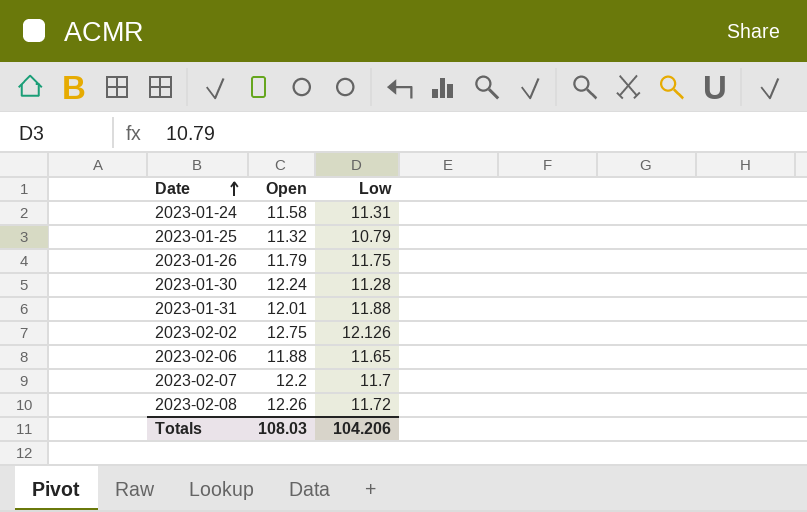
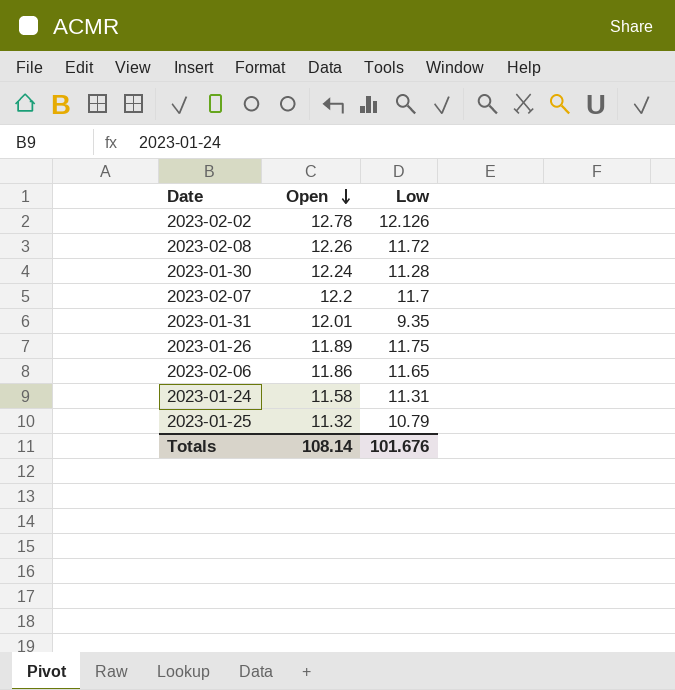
row order: Date ascending -> Open descending
2023-02-02 | Open: 12.75 -> 12.78
2023-01-31 | Low: 11.88 -> 9.35
2023-01-26 | Open: 11.79 -> 11.89
2023-02-06 | Open: 11.88 -> 11.86
Totals | Open: 108.03 -> 108.14
Totals | Low: 104.206 -> 101.676

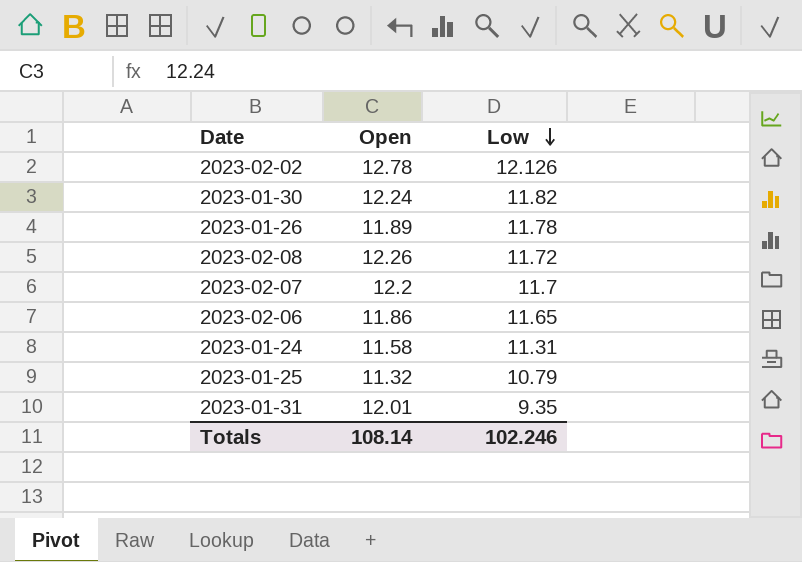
row order: Open descending -> Low descending
2023-01-30 | Low: 11.28 -> 11.82
2023-01-26 | Low: 11.75 -> 11.78
Totals | Low: 101.676 -> 102.246

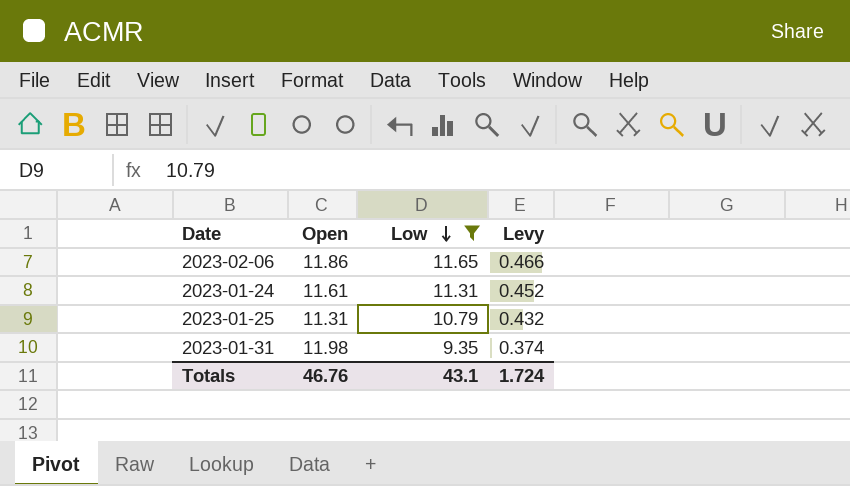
filter: none -> Low <= 11.65
column Levy | formula: none -> [Low] * 0.04
2023-01-24 | Open: 11.58 -> 11.61
2023-01-25 | Open: 11.32 -> 11.31
2023-01-31 | Open: 12.01 -> 11.98
Totals | Open: 108.14 -> 46.76
Totals | Low: 102.246 -> 43.1

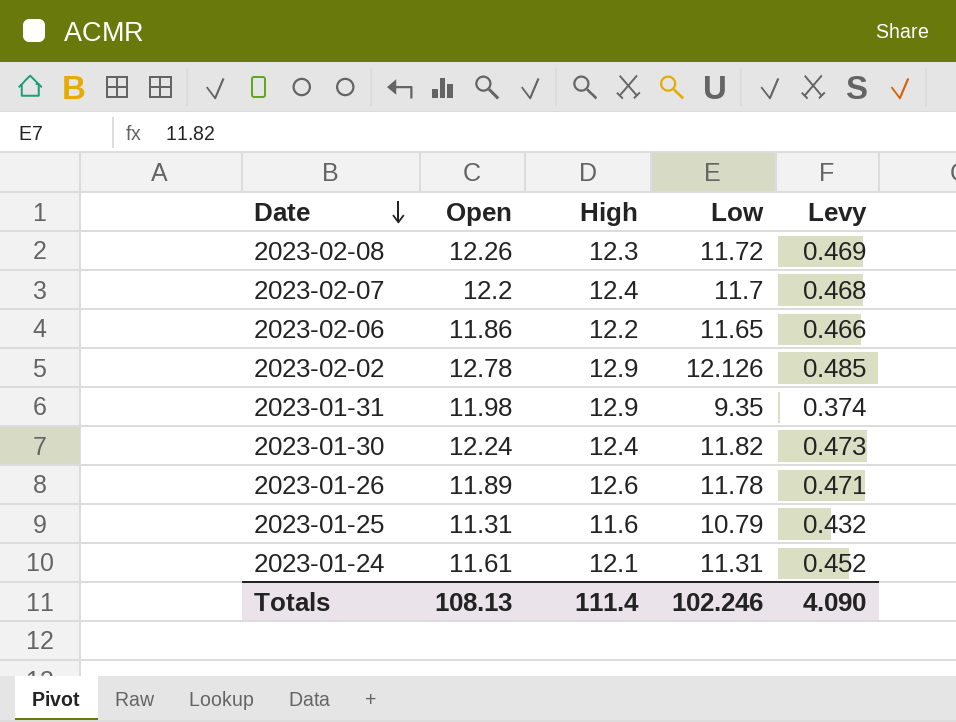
filter: Low <= 11.65 -> none
row order: Low descending -> Date descending
column High | position: none -> 3
Totals | Open: 46.76 -> 108.13
Totals | Low: 43.1 -> 102.246
Totals | Levy: 1.724 -> 4.090

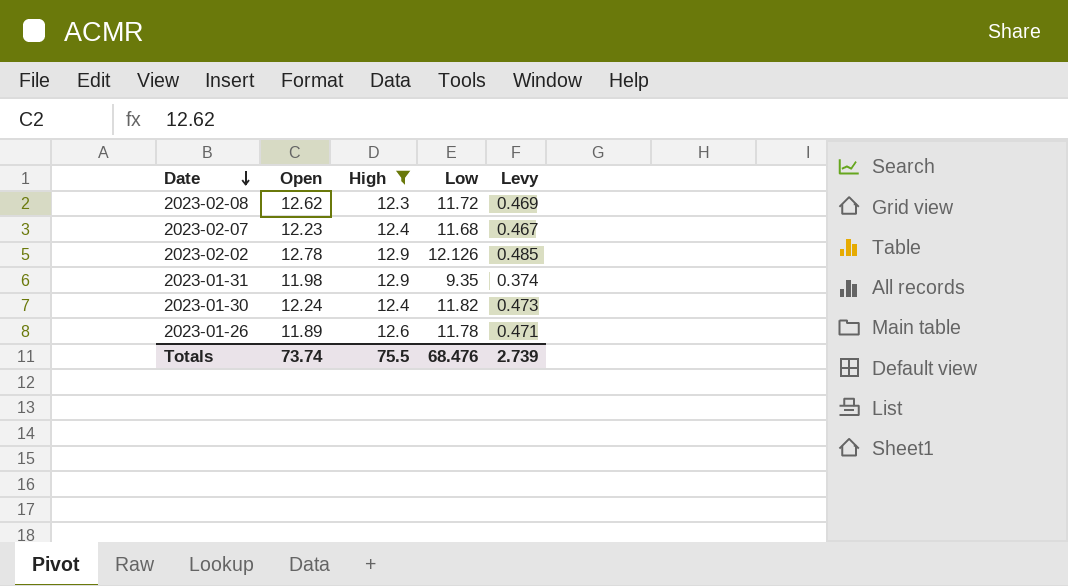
filter: none -> High >= 12.3
2023-02-08 | Open: 12.26 -> 12.62
2023-02-07 | Open: 12.2 -> 12.23
2023-02-07 | Low: 11.7 -> 11.68
2023-02-07 | Levy: 0.468 -> 0.467
Totals | Open: 108.13 -> 73.74
Totals | High: 111.4 -> 75.5
Totals | Low: 102.246 -> 68.476
Totals | Levy: 4.090 -> 2.739

